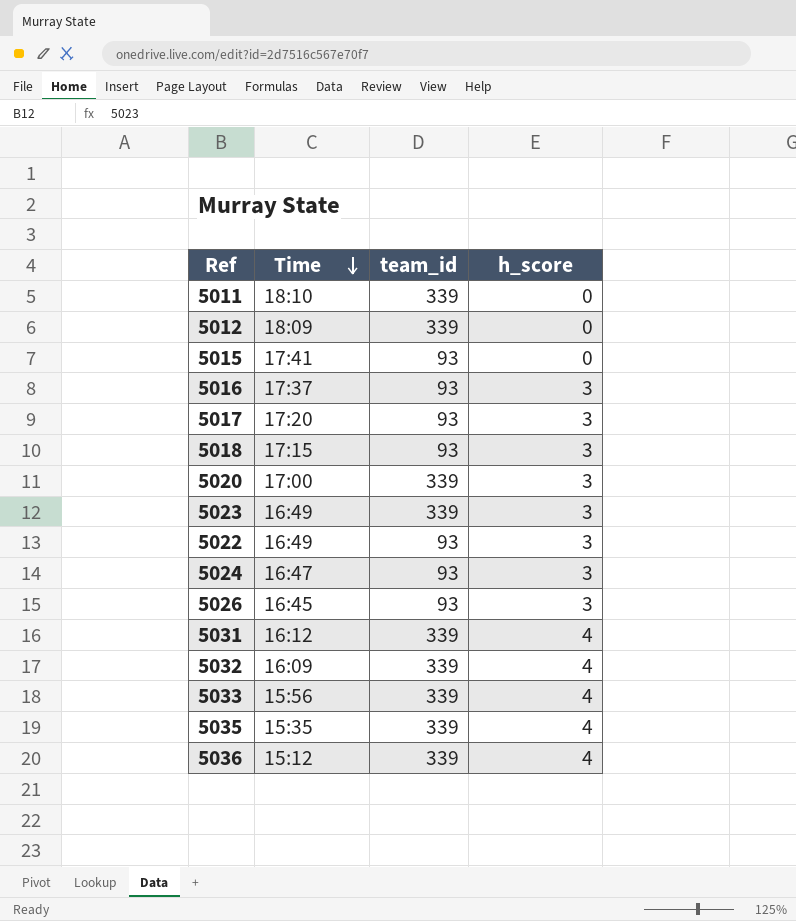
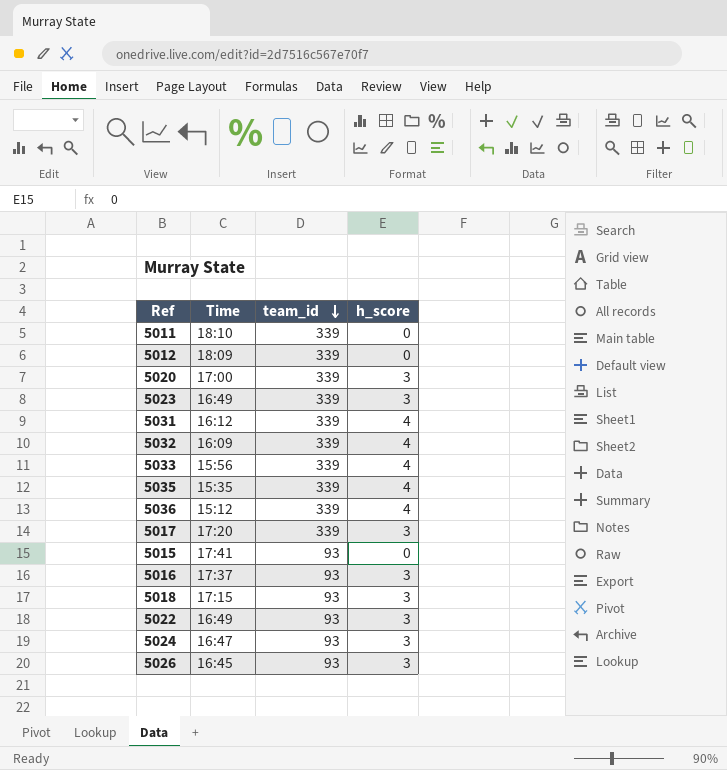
row order: Time descending -> team_id descending
5017 | team_id: 93 -> 339

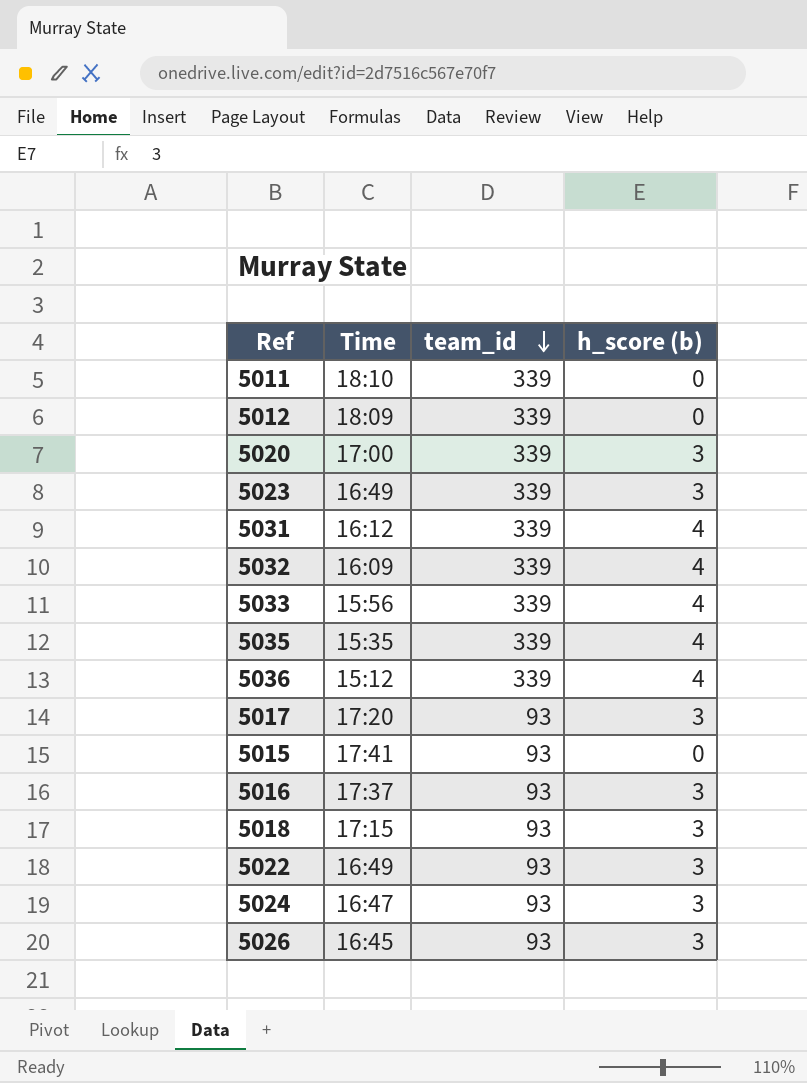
column name: h_score -> h_score (b)
5017 | team_id: 339 -> 93

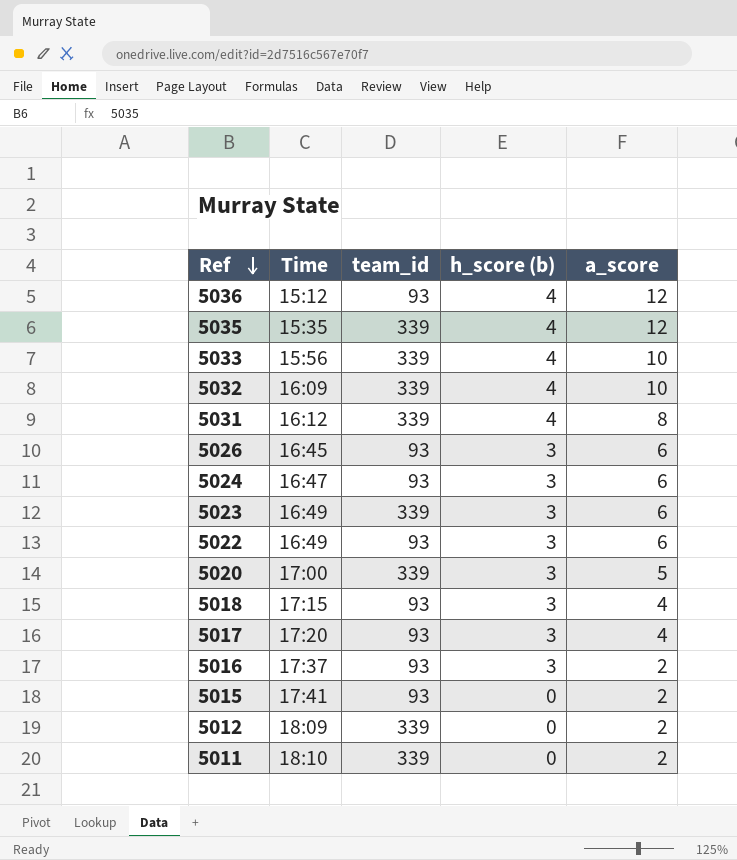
row order: team_id descending -> Ref descending
column a_score | position: none -> 5
5036 | team_id: 339 -> 93

